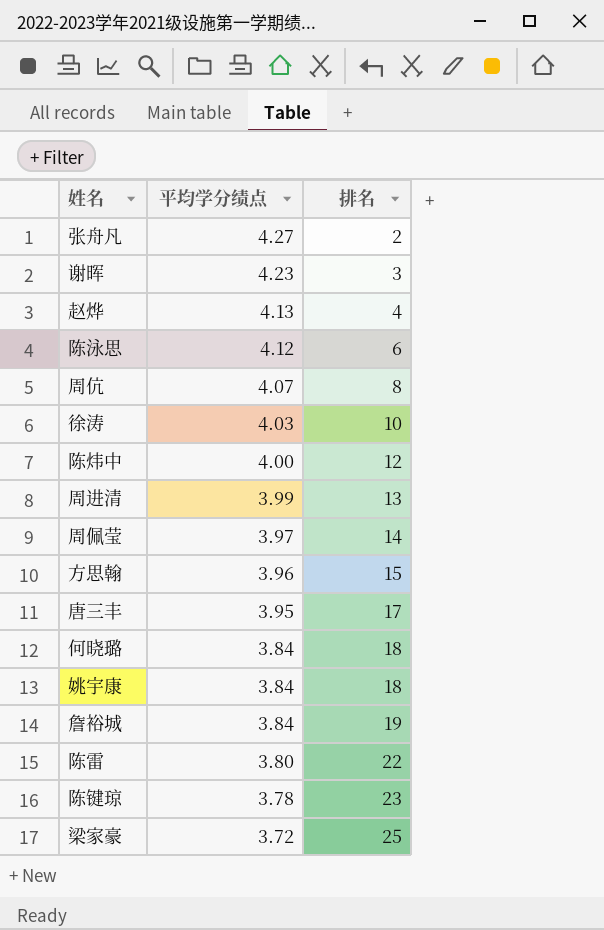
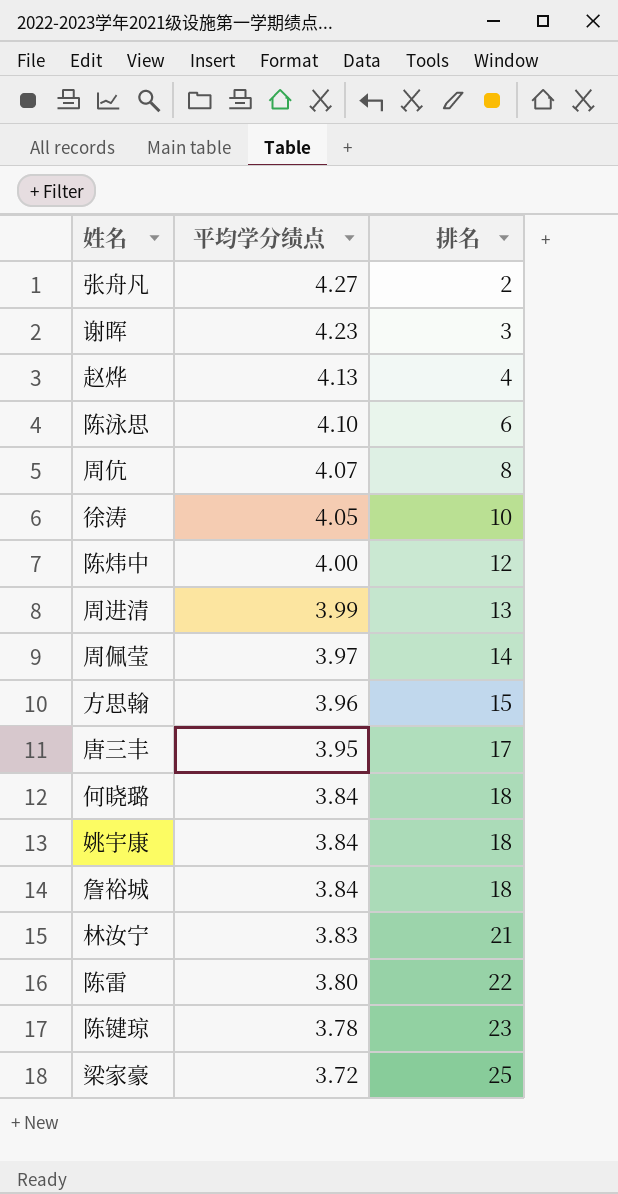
陈泳思 | 平均学分绩点: 4.12 -> 4.10
徐涛 | 平均学分绩点: 4.03 -> 4.05
詹裕城 | 排名: 19 -> 18
row 林汝宁: none -> 3.83 | 21

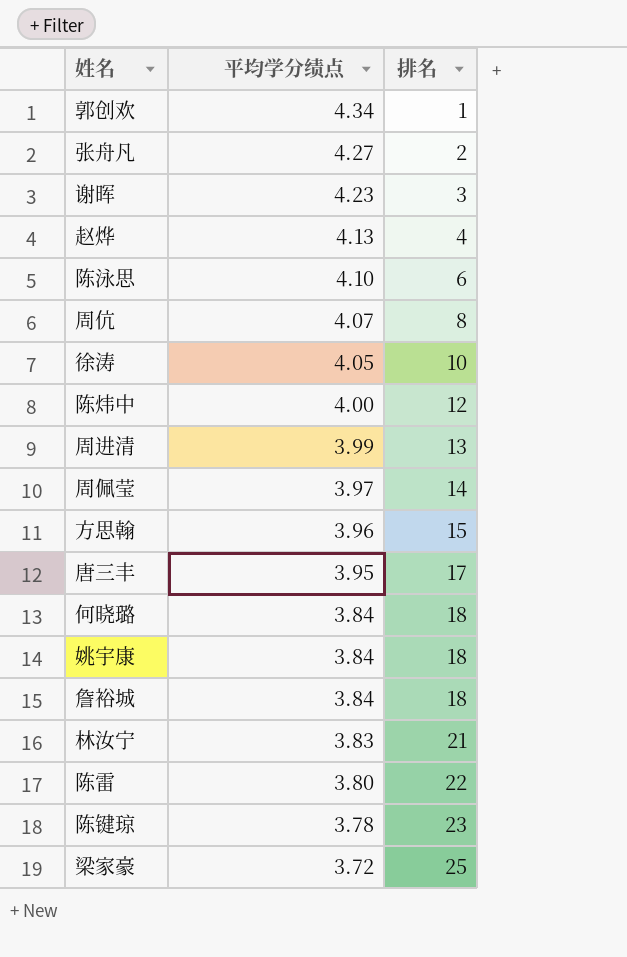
row 郭创欢: none -> 4.34 | 1

